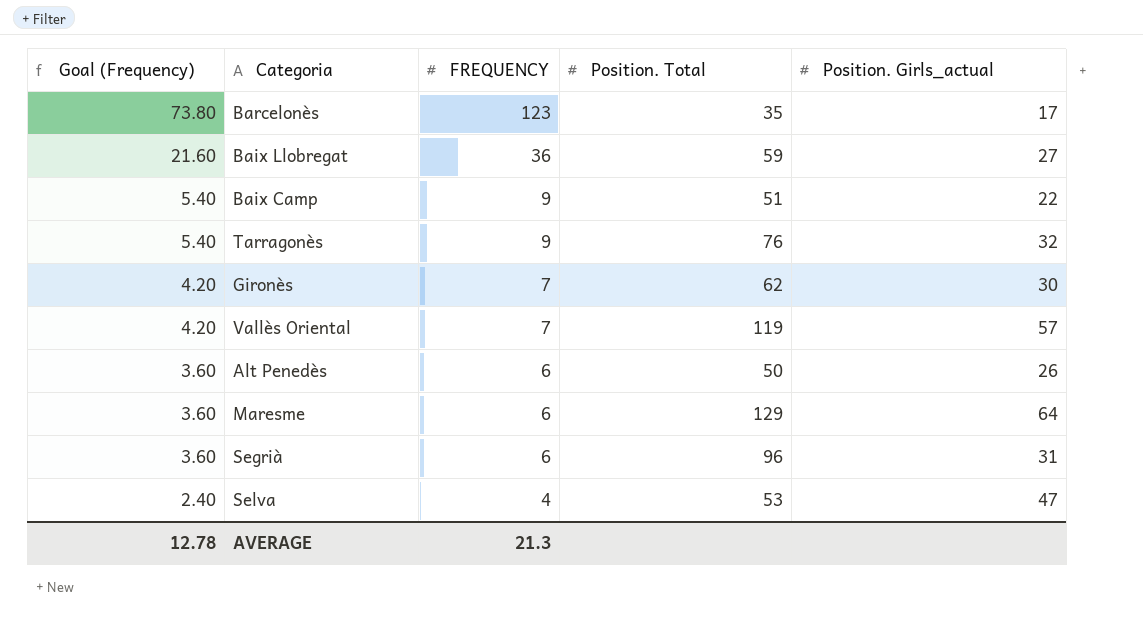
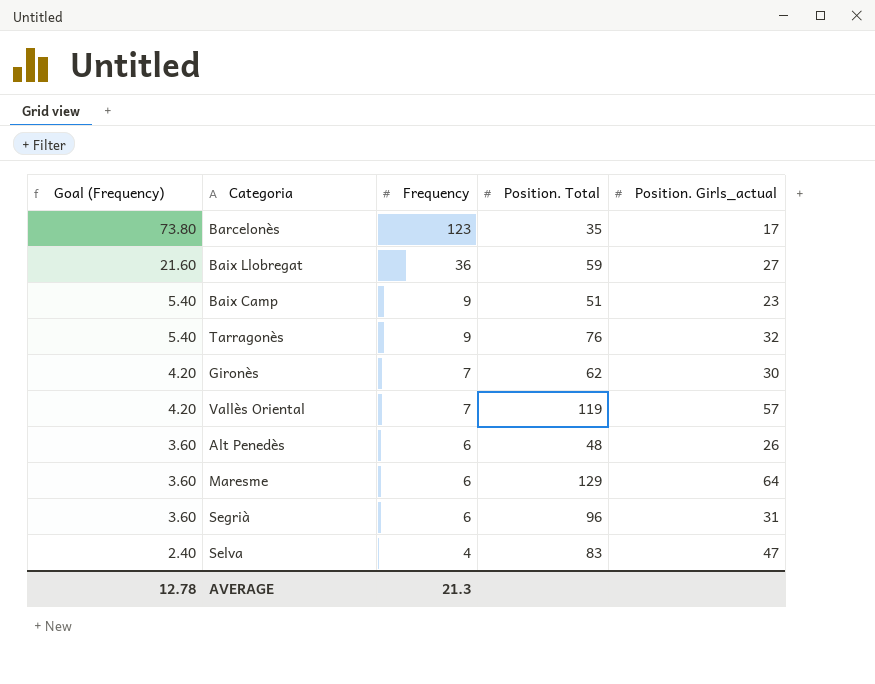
column name: FREQUENCY -> Frequency
Baix Camp | Position. Girls_actual: 22 -> 23
Alt Penedès | Position. Total: 50 -> 48
Selva | Position. Total: 53 -> 83

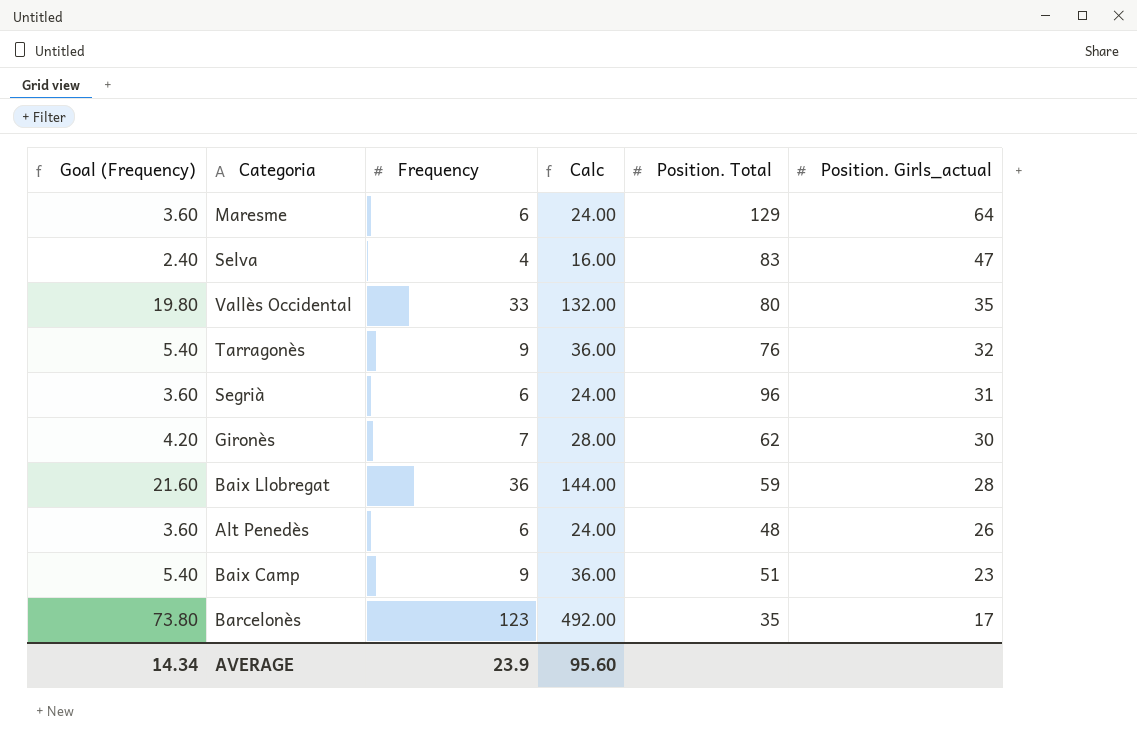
row order: Goal (Frequency) descending -> Position. Girls_actual descending
column Calc | formula: none -> [Frequency] * 4
row Vallès Oriental: 4.20 | 7 | 119 | 57 -> none
row Vallès Occidental: none -> 19.80 | 33 | 132.00 | 80 | 35
Baix Llobregat | Position. Girls_actual: 27 -> 28
AVERAGE | Goal (Frequency): 12.78 -> 14.34
AVERAGE | Frequency: 21.3 -> 23.9

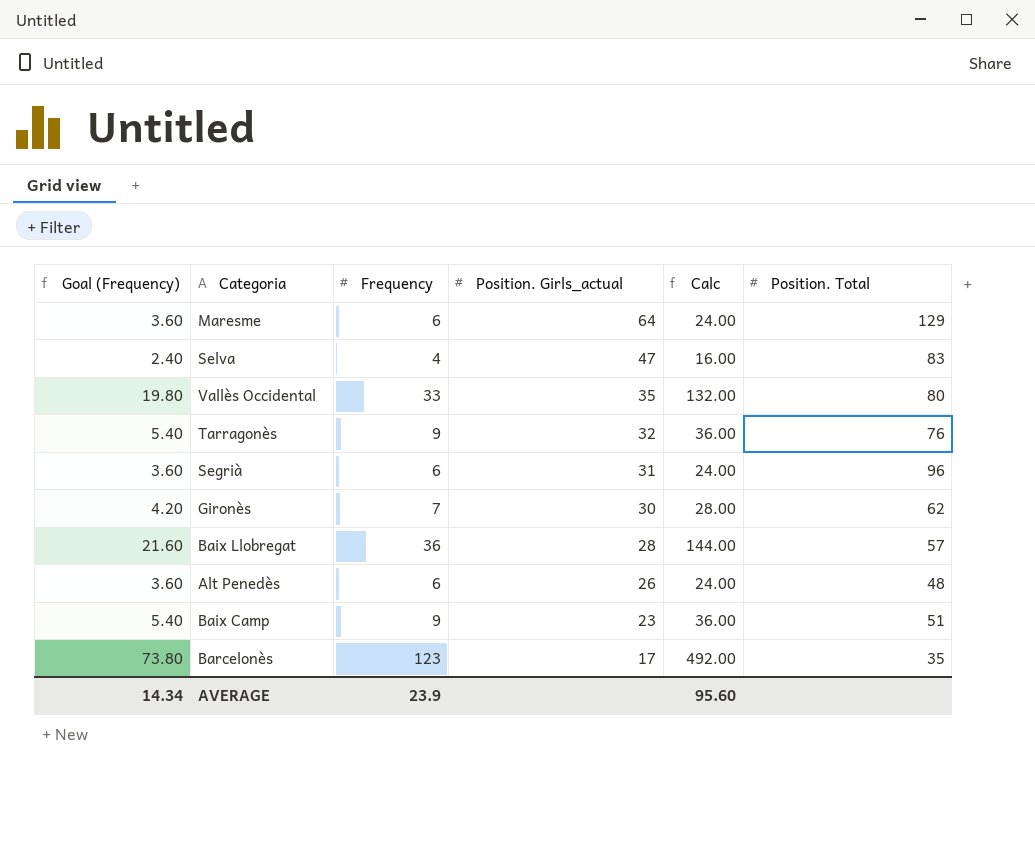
column Position. Girls_actual | position: 6 -> 4
Baix Llobregat | Position. Total: 59 -> 57

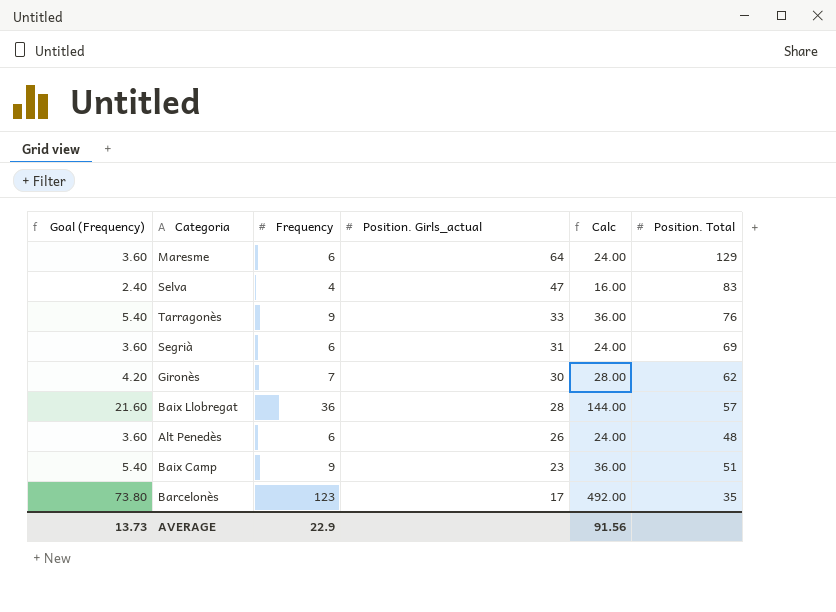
row Vallès Occidental: 19.80 | 33 | 35 | 132.00 | 80 -> none
Tarragonès | Position. Girls_actual: 32 -> 33
Segrià | Position. Total: 96 -> 69
AVERAGE | Goal (Frequency): 14.34 -> 13.73
AVERAGE | Frequency: 23.9 -> 22.9
AVERAGE | Calc: 95.60 -> 91.56

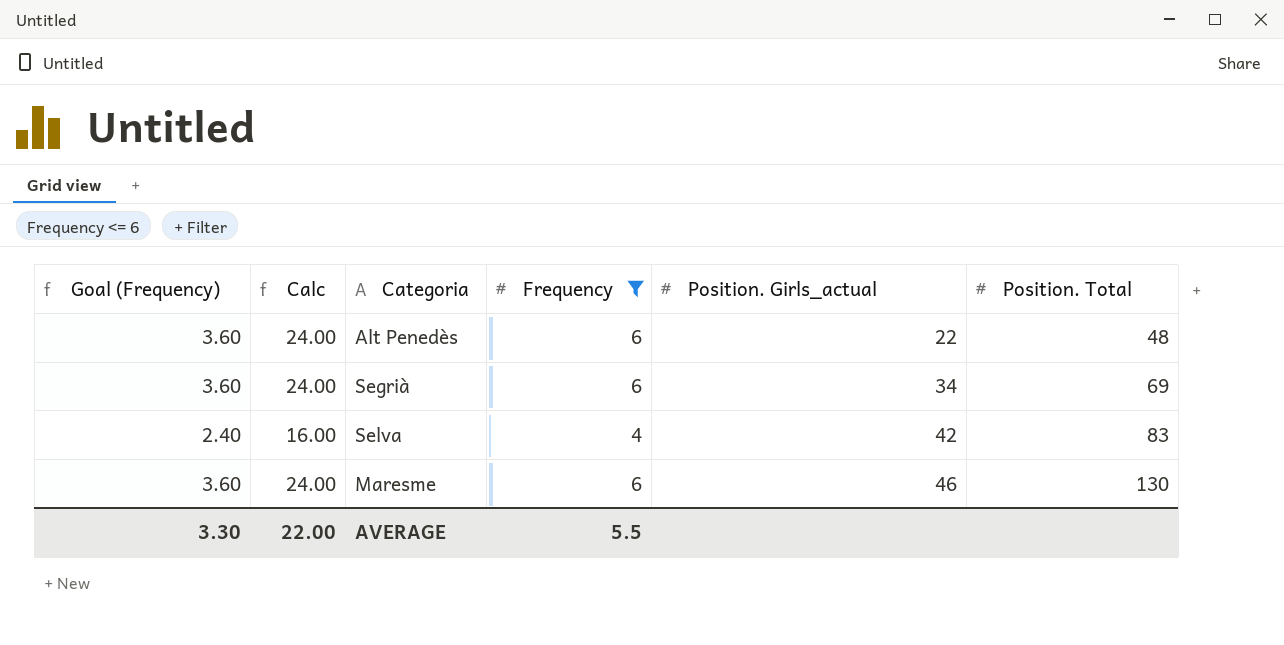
filter: none -> Frequency <= 6
row order: Position. Girls_actual descending -> Position. Girls_actual ascending
column Calc | position: 5 -> 2
Alt Penedès | Position. Girls_actual: 26 -> 22
Segrià | Position. Girls_actual: 31 -> 34
Selva | Position. Girls_actual: 47 -> 42
Maresme | Position. Girls_actual: 64 -> 46
Maresme | Position. Total: 129 -> 130
AVERAGE | Goal (Frequency): 13.73 -> 3.30
AVERAGE | Calc: 91.56 -> 22.00
AVERAGE | Frequency: 22.9 -> 5.5

